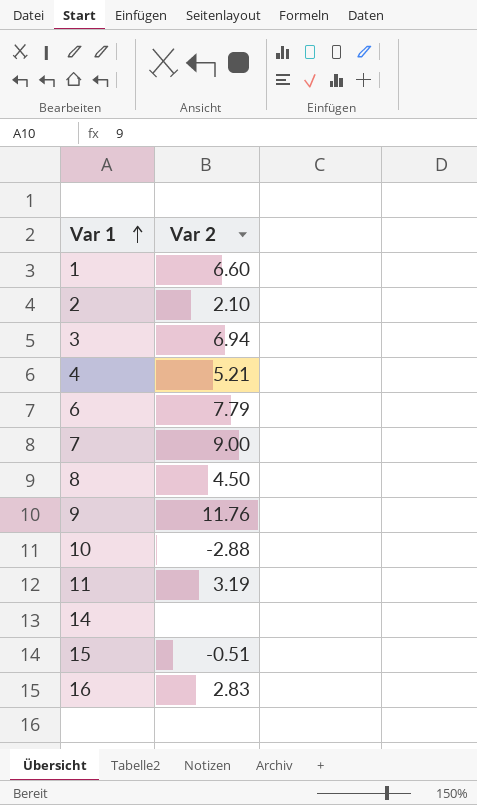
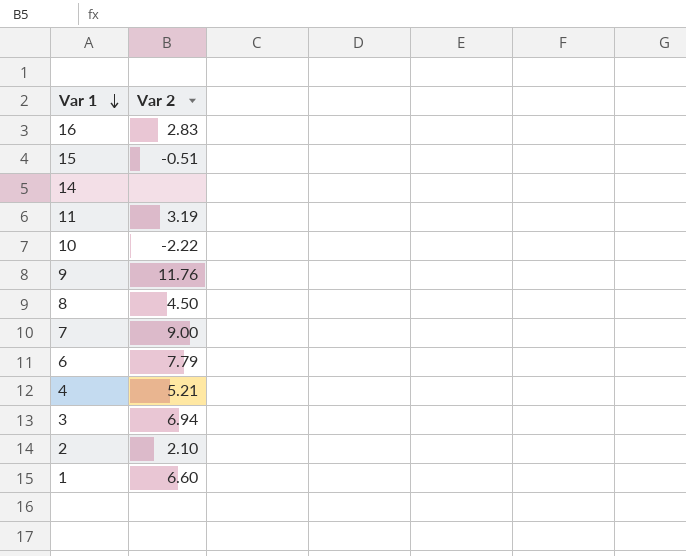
row order: Var 1 ascending -> Var 1 descending
10 | Var 2: -2.88 -> -2.22

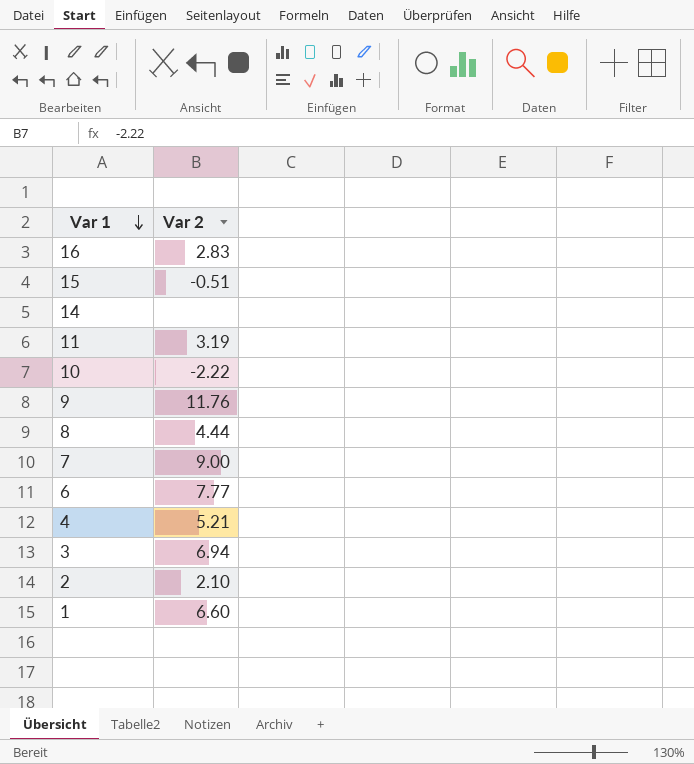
8 | Var 2: 4.50 -> 4.44
6 | Var 2: 7.79 -> 7.77

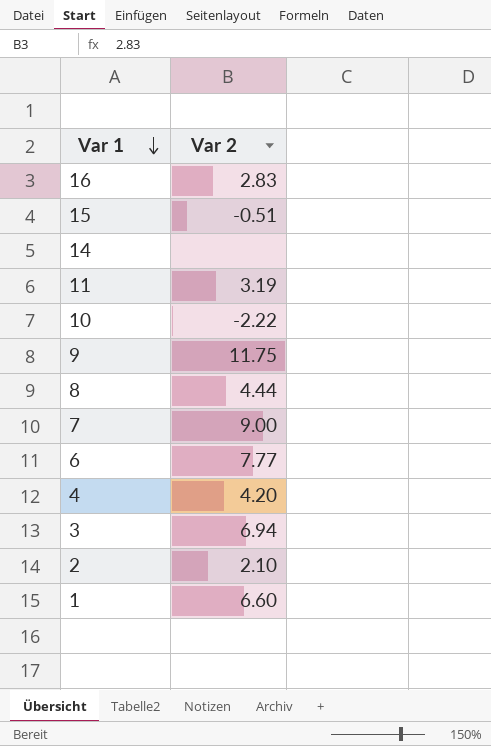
9 | Var 2: 11.76 -> 11.75
4 | Var 2: 5.21 -> 4.20

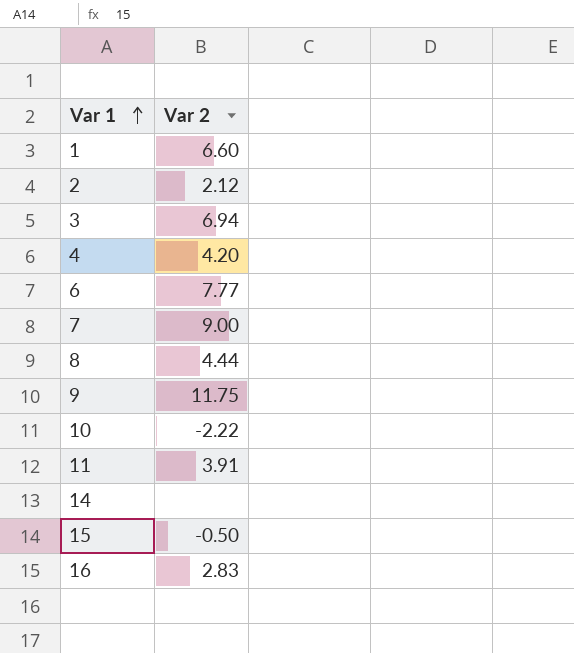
row order: Var 1 descending -> Var 1 ascending
2 | Var 2: 2.10 -> 2.12
11 | Var 2: 3.19 -> 3.91
15 | Var 2: -0.51 -> -0.50

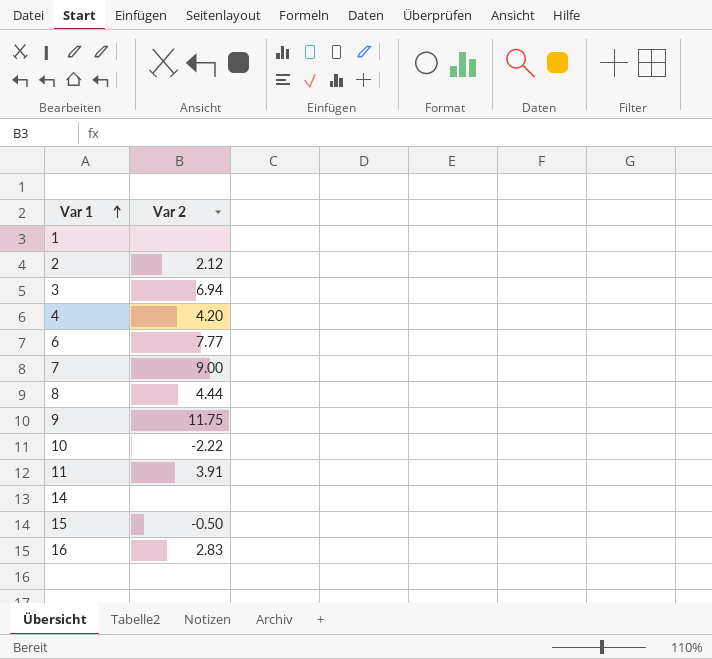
1 | Var 2: 6.60 -> none

